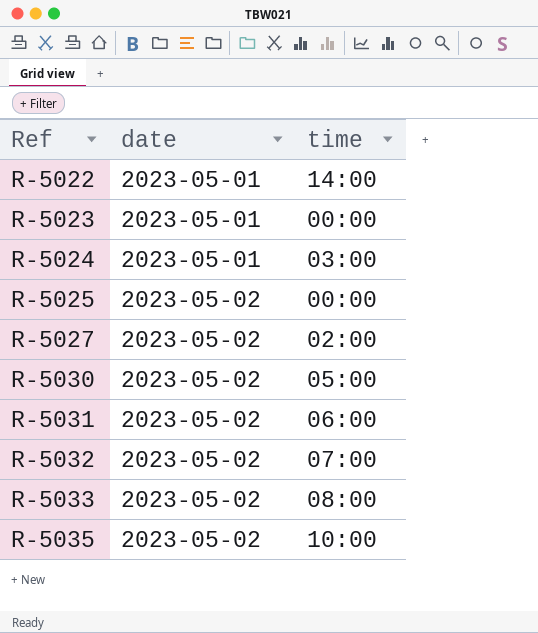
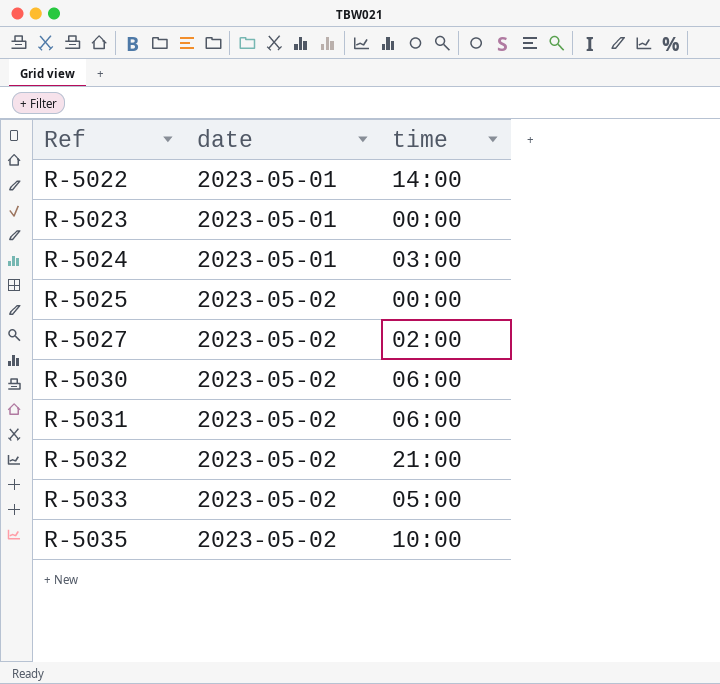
R-5030 | time: 05:00 -> 06:00
R-5032 | time: 07:00 -> 21:00
R-5033 | time: 08:00 -> 05:00

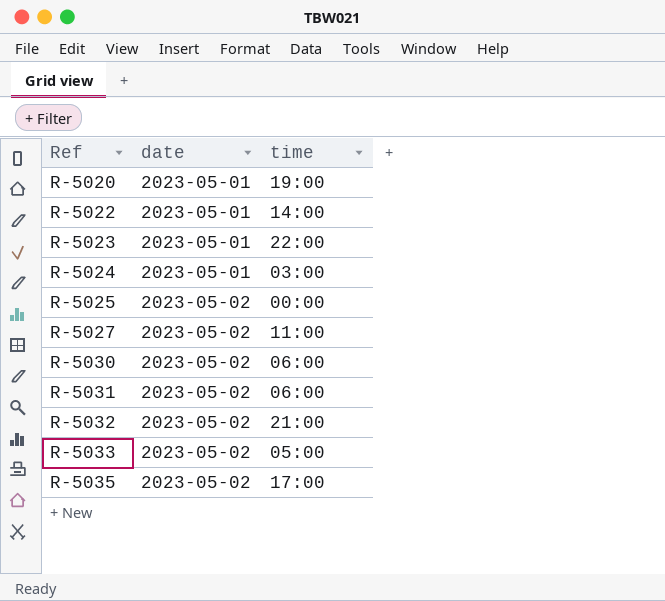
row R-5020: none -> 2023-05-01 | 19:00
R-5023 | time: 00:00 -> 22:00
R-5027 | time: 02:00 -> 11:00
R-5035 | time: 10:00 -> 17:00

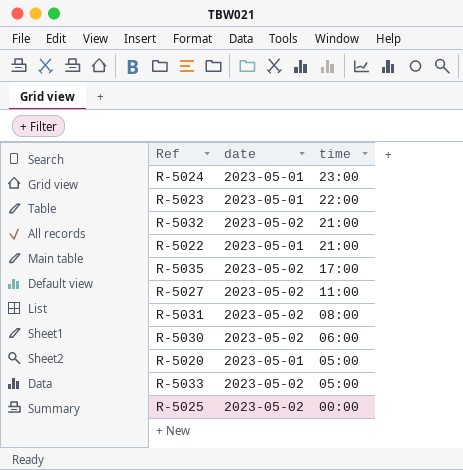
row order: Ref ascending -> time descending
R-5024 | time: 03:00 -> 23:00
R-5022 | time: 14:00 -> 21:00
R-5031 | time: 06:00 -> 08:00
R-5020 | time: 19:00 -> 05:00

